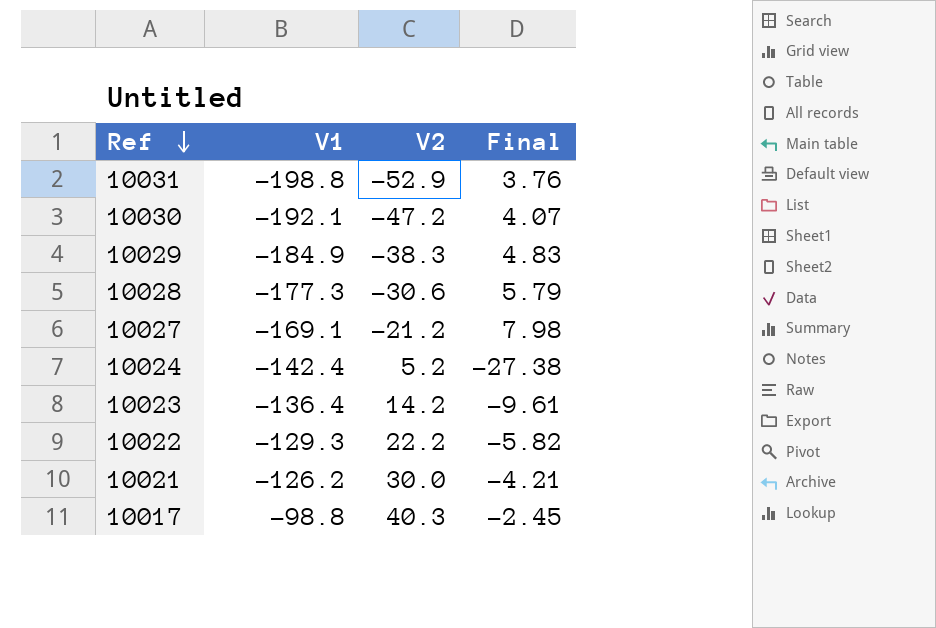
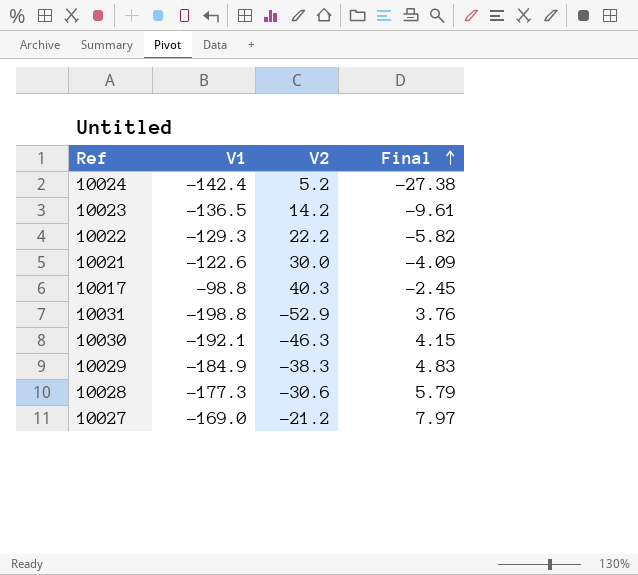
row order: Ref descending -> Final ascending
10023 | V1: -136.4 -> -136.5
10021 | V1: -126.2 -> -122.6
10021 | Final: -4.21 -> -4.09
10030 | V2: -47.2 -> -46.3
10030 | Final: 4.07 -> 4.15
10027 | V1: -169.1 -> -169.0
10027 | Final: 7.98 -> 7.97

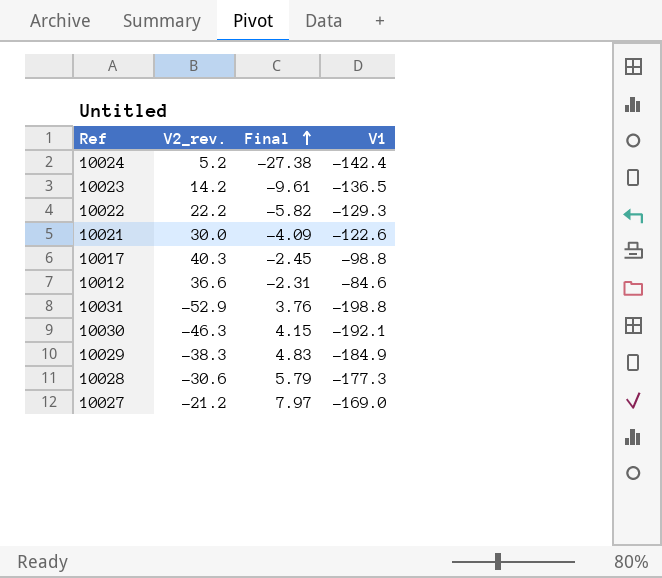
column name: V2 -> V2_rev.
column V1 | position: 2 -> 4
row 10012: none -> 36.6 | -2.31 | -84.6

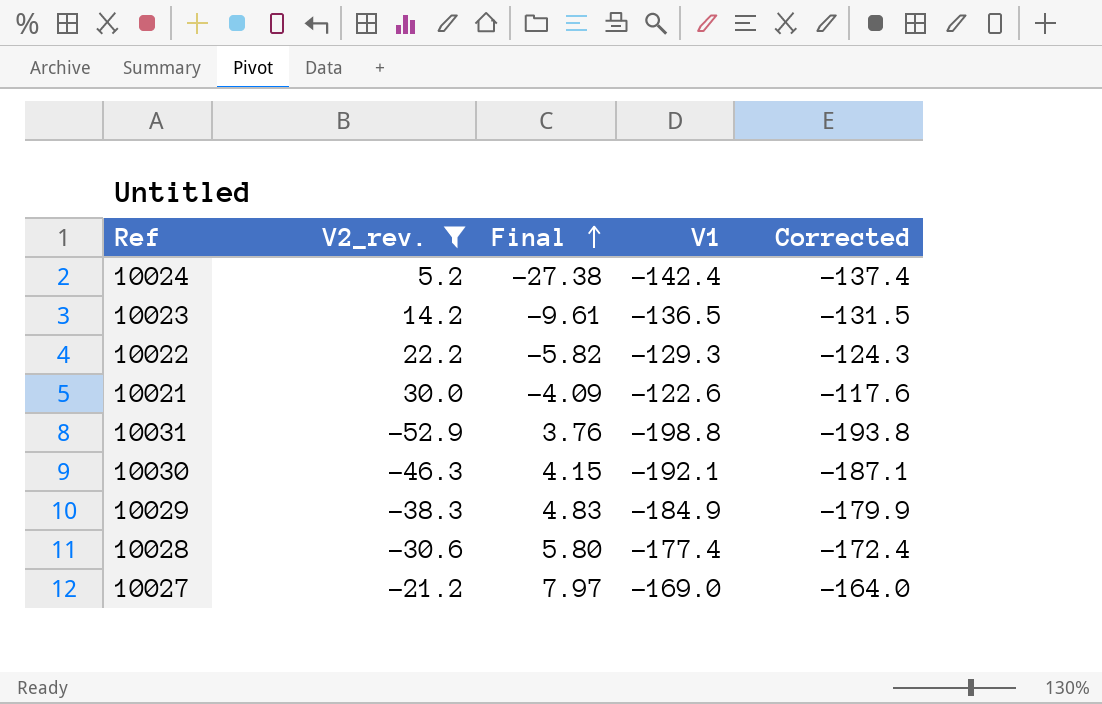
filter: none -> V2_rev. <= 30.0
column Corrected | formula: none -> [V1] + 5
10028 | Final: 5.79 -> 5.80
10028 | V1: -177.3 -> -177.4

